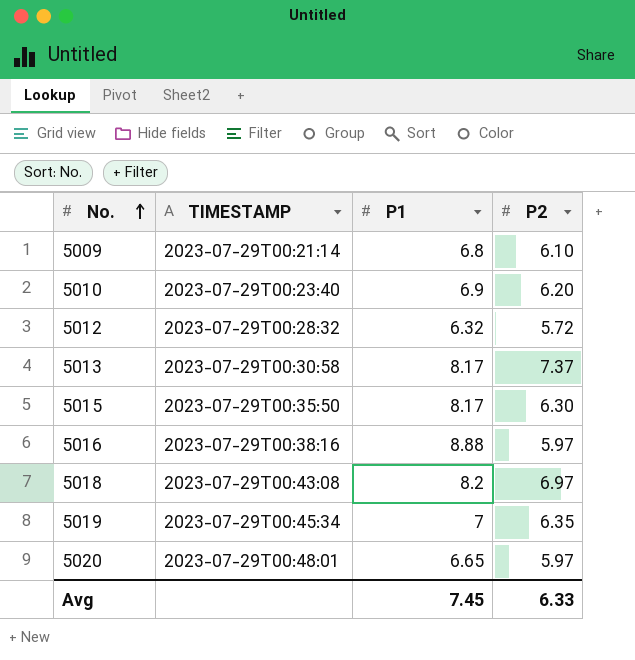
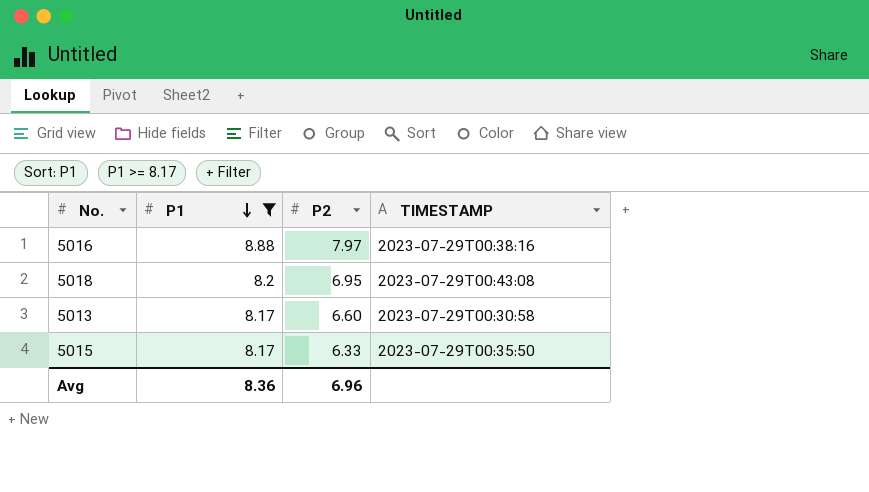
filter: none -> P1 >= 8.17
row order: No. ascending -> P1 descending
column TIMESTAMP | position: 2 -> 4
5016 | P2: 5.97 -> 7.97
5018 | P2: 6.97 -> 6.95
5013 | P2: 7.37 -> 6.60
5015 | P2: 6.30 -> 6.33
Avg | P1: 7.45 -> 8.36
Avg | P2: 6.33 -> 6.96

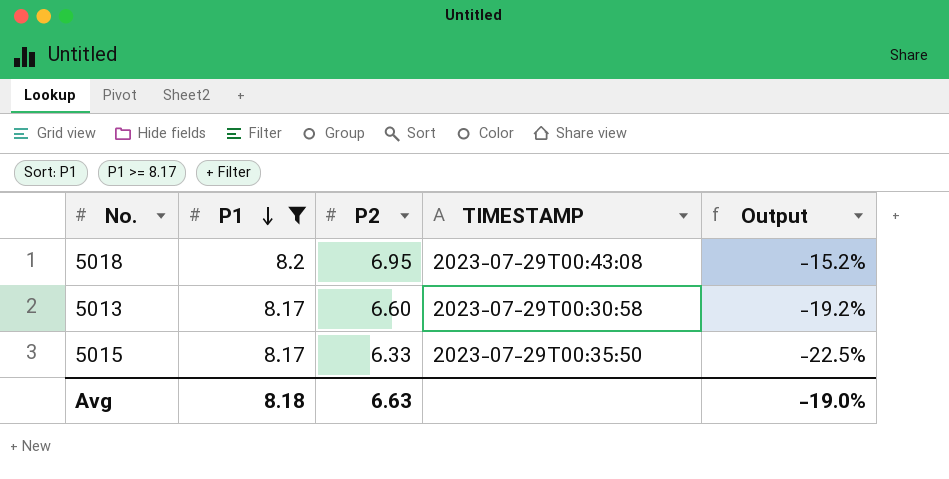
column Output | formula: none -> ([P2] - [P1]) / [P1]
row 5016: 8.88 | 7.97 | 2023-07-29T00:38:16 -> none
Avg | P1: 8.36 -> 8.18
Avg | P2: 6.96 -> 6.63

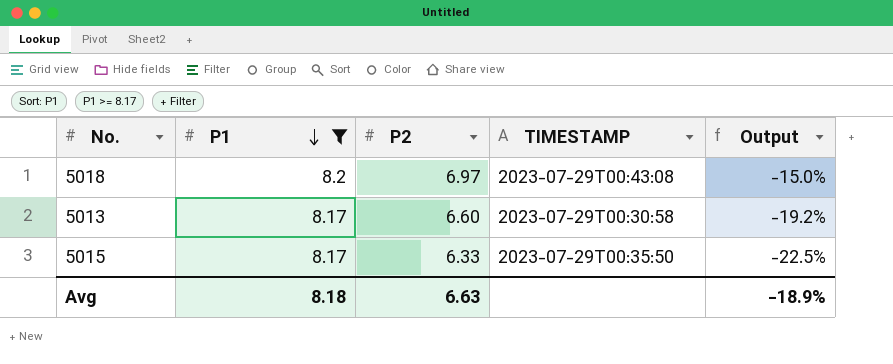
5018 | P2: 6.95 -> 6.97
5018 | Output: -15.2% -> -15.0%
Avg | Output: -19.0% -> -18.9%

